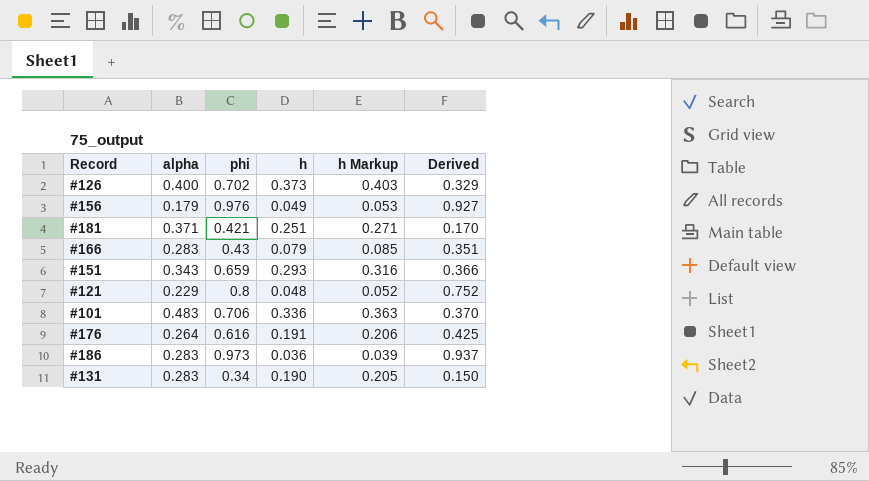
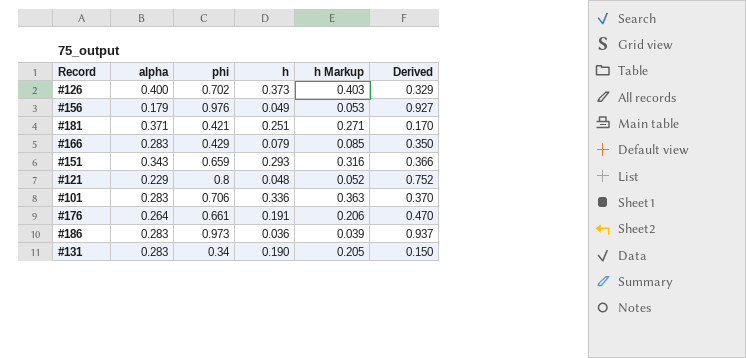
#166 | phi: 0.43 -> 0.429
#166 | Derived: 0.351 -> 0.350
#101 | alpha: 0.483 -> 0.283
#176 | phi: 0.616 -> 0.661
#176 | Derived: 0.425 -> 0.470

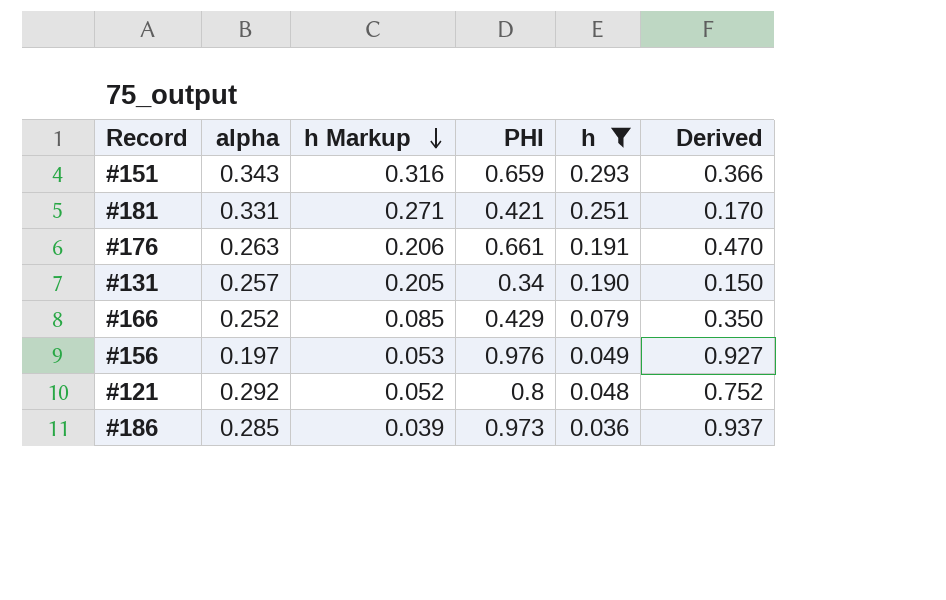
filter: none -> h <= 0.293
row order: none -> h Markup descending
column h Markup | position: 5 -> 3
column name: phi -> PHI
#181 | alpha: 0.371 -> 0.331
#176 | alpha: 0.264 -> 0.263
#131 | alpha: 0.283 -> 0.257
#166 | alpha: 0.283 -> 0.252
#156 | alpha: 0.179 -> 0.197
#121 | alpha: 0.229 -> 0.292
#186 | alpha: 0.283 -> 0.285

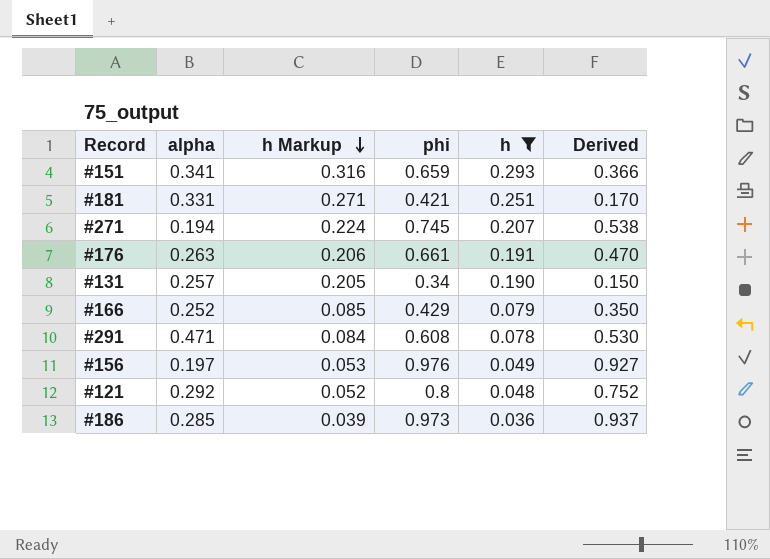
column name: PHI -> phi
#151 | alpha: 0.343 -> 0.341
row #271: none -> 0.194 | 0.224 | 0.745 | 0.207 | 0.538
row #291: none -> 0.471 | 0.084 | 0.608 | 0.078 | 0.530

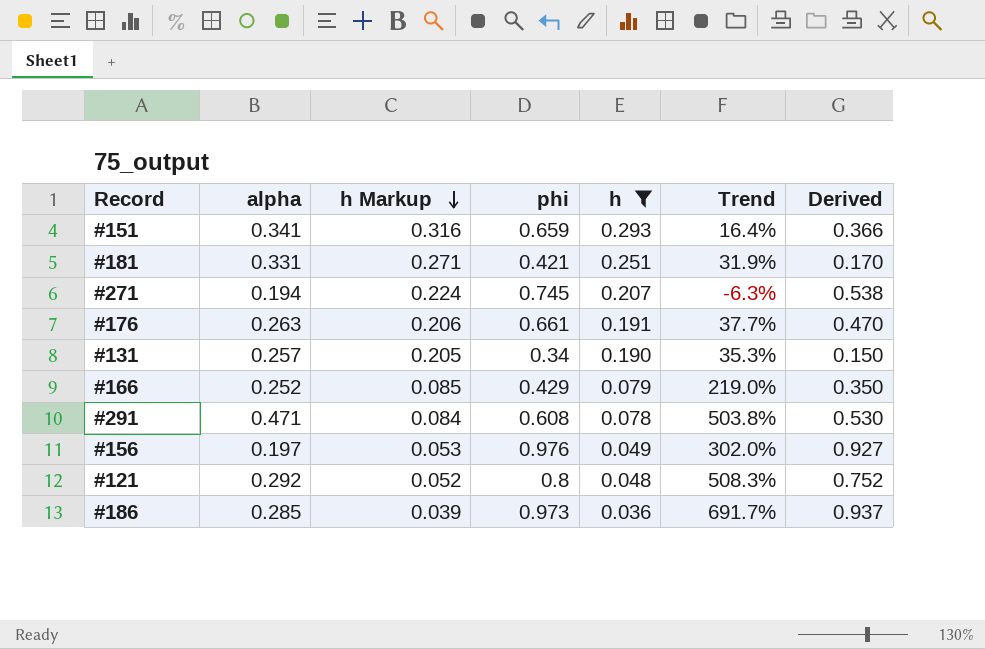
column Trend | formula: none -> ([alpha] - [h]) / [h]

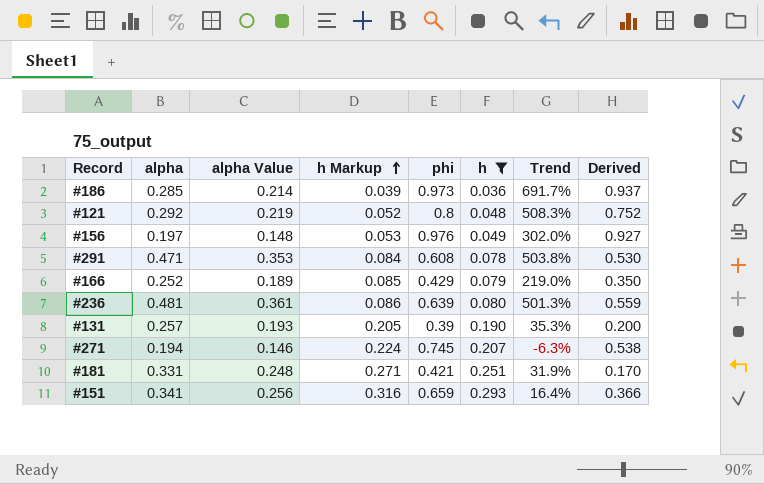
row order: h Markup descending -> h Markup ascending
column alpha Value | formula: none -> [alpha] * 0.75
row #176: 0.263 | 0.206 | 0.661 | 0.191 | 37.7% | 0.470 -> none
row #236: none -> 0.481 | 0.361 | 0.086 | 0.639 | 0.080 | 501.3% | 0.559
#131 | phi: 0.34 -> 0.39
#131 | Derived: 0.150 -> 0.200

